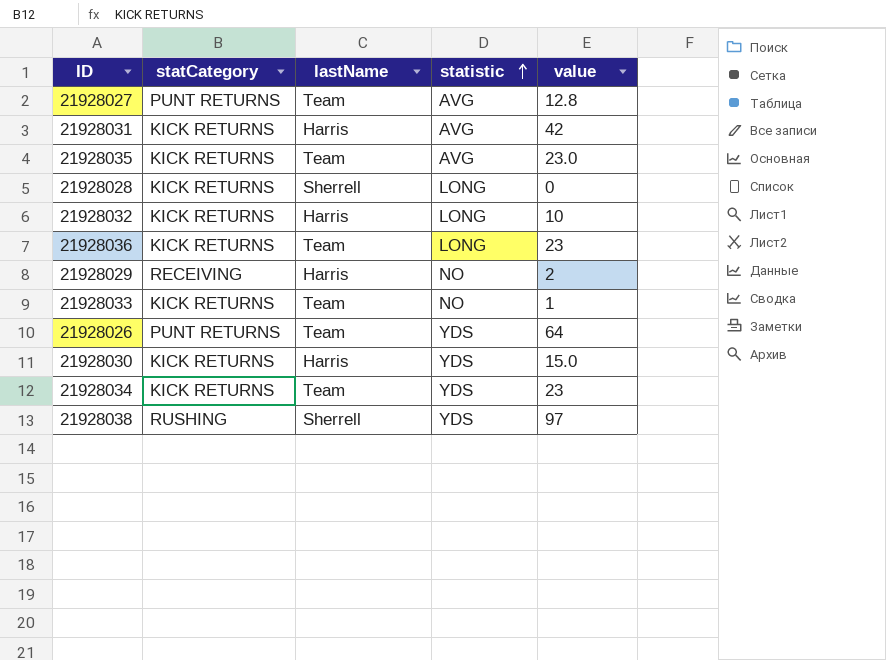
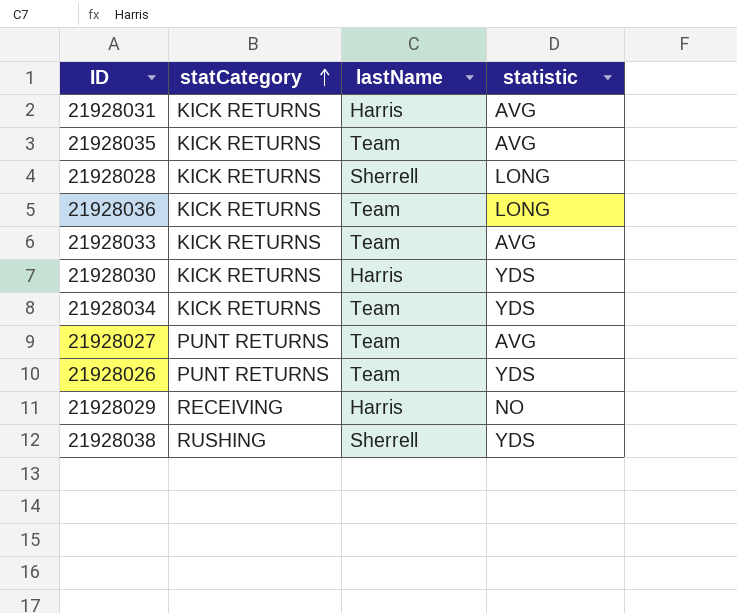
row order: statistic ascending -> statCategory ascending
column value | position: 5 -> none
row 21928032: KICK RETURNS | Harris | LONG | 10 -> none
21928033 | statistic: NO -> AVG

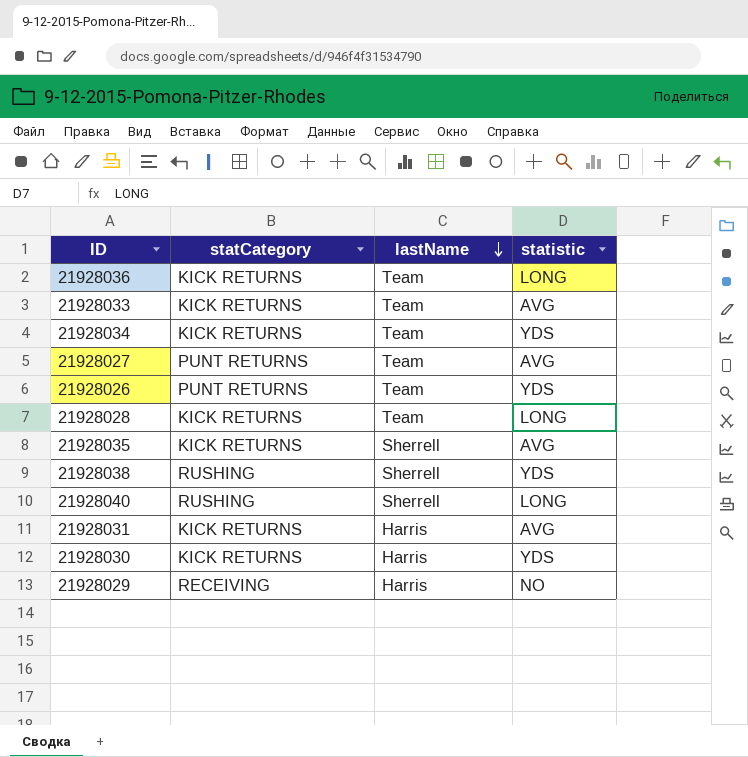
row order: statCategory ascending -> lastName descending
21928028 | lastName: Sherrell -> Team
21928035 | lastName: Team -> Sherrell
row 21928040: none -> RUSHING | Sherrell | LONG

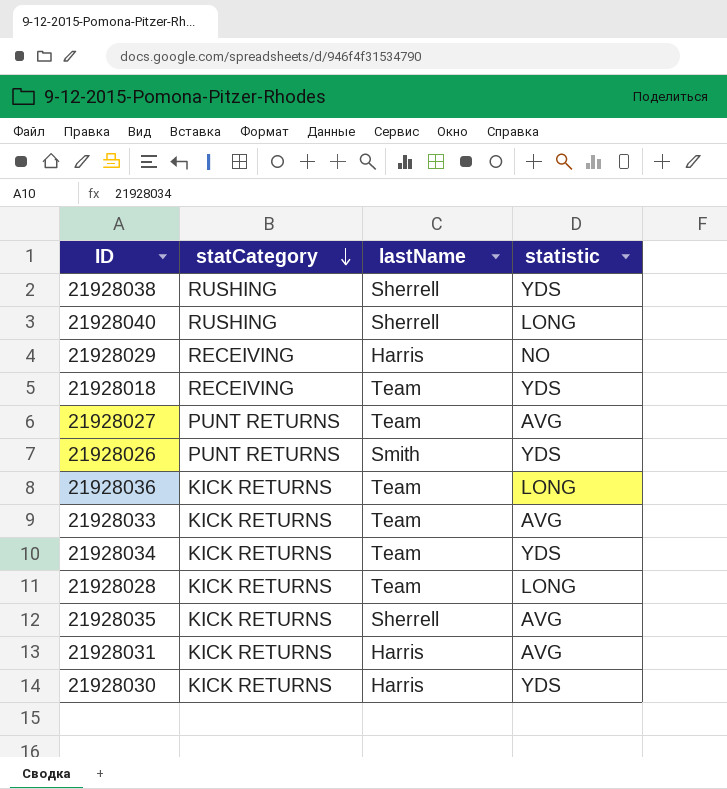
row order: lastName descending -> statCategory descending
row 21928018: none -> RECEIVING | Team | YDS
21928026 | lastName: Team -> Smith

